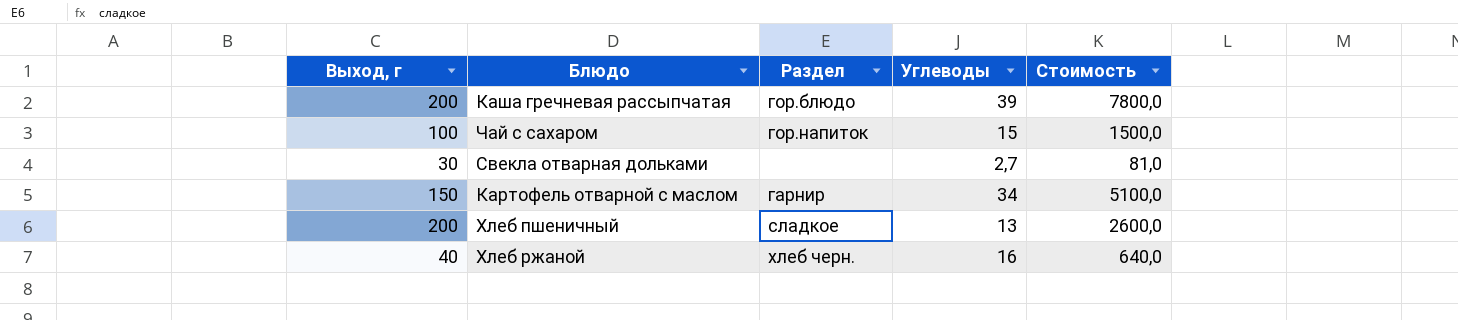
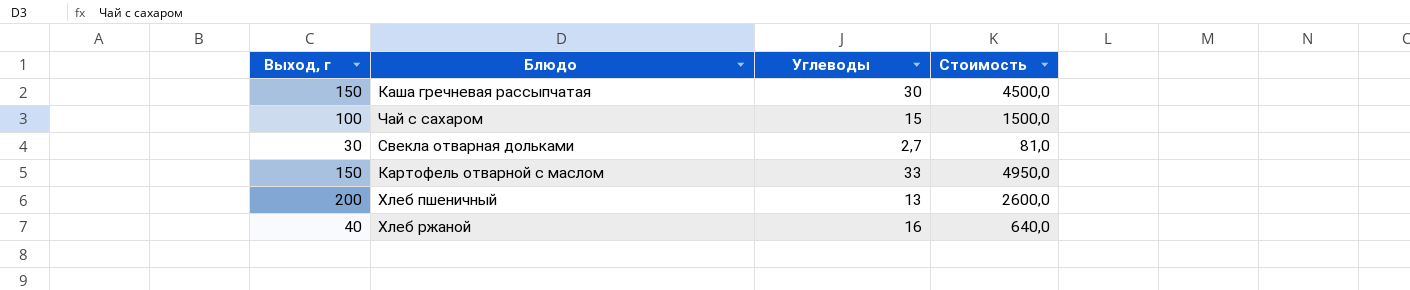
column Раздел | position: 3 -> none
Каша гречневая рассыпчатая | Выход, г: 200 -> 150
Каша гречневая рассыпчатая | Углеводы: 39 -> 30
Каша гречневая рассыпчатая | Стоимость: 7800,0 -> 4500,0
Картофель отварной с маслом | Углеводы: 34 -> 33
Картофель отварной с маслом | Стоимость: 5100,0 -> 4950,0

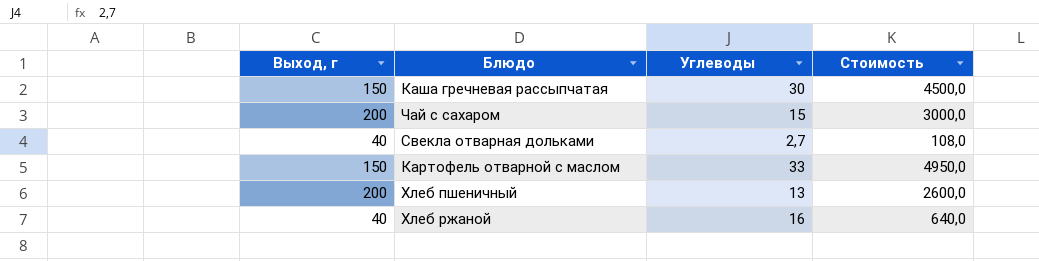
Чай с сахаром | Выход, г: 100 -> 200
Чай с сахаром | Стоимость: 1500,0 -> 3000,0
Свекла отварная дольками | Выход, г: 30 -> 40
Свекла отварная дольками | Стоимость: 81,0 -> 108,0

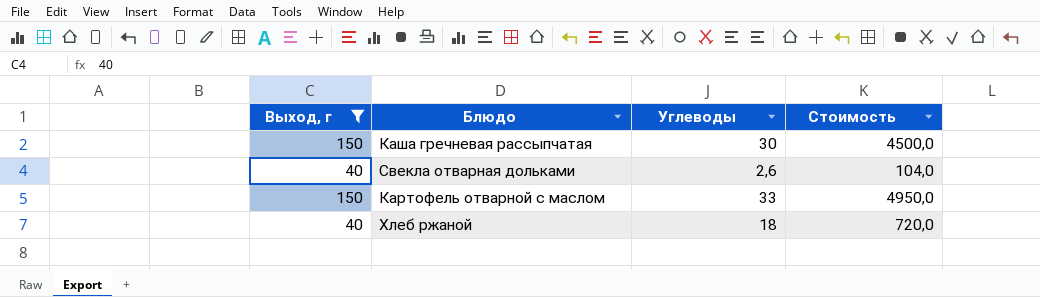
filter: none -> Выход, г != 200
Свекла отварная дольками | Углеводы: 2,7 -> 2,6
Свекла отварная дольками | Стоимость: 108,0 -> 104,0
Хлеб ржаной | Углеводы: 16 -> 18
Хлеб ржаной | Стоимость: 640,0 -> 720,0

